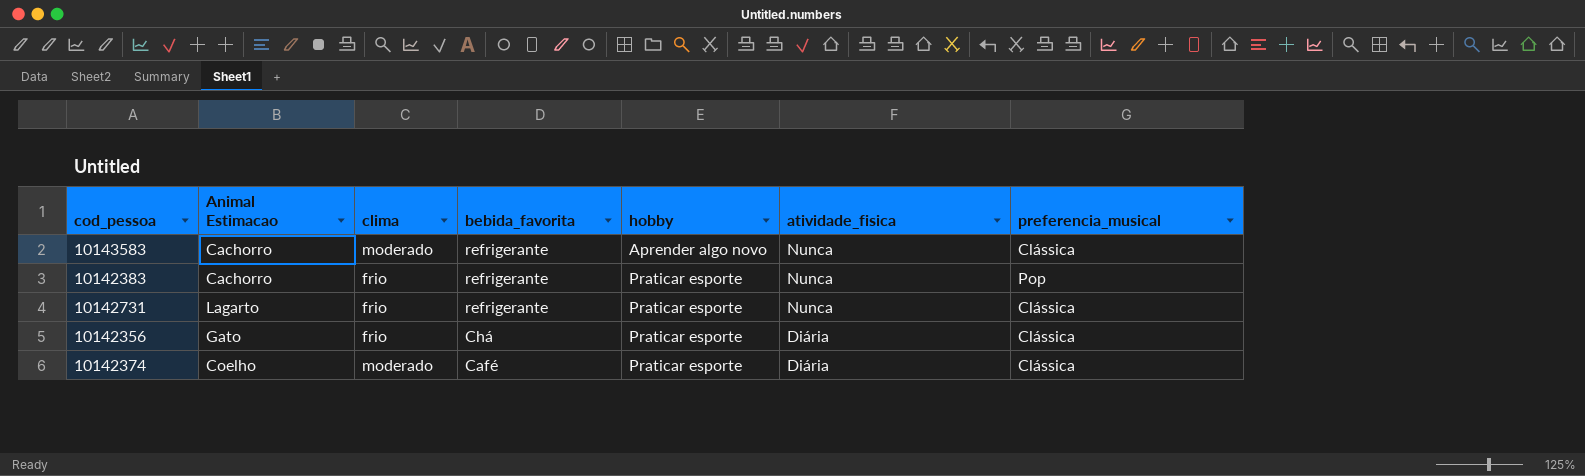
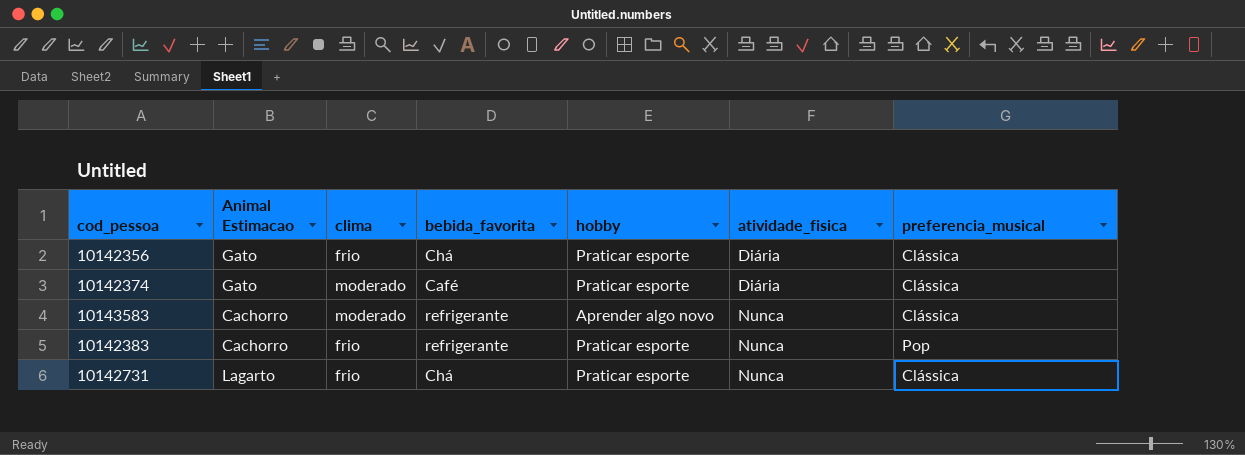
row order: bebida_favorita descending -> atividade_fisica ascending
10142374 | Animal Estimacao: Coelho -> Gato
10142731 | bebida_favorita: refrigerante -> Chá

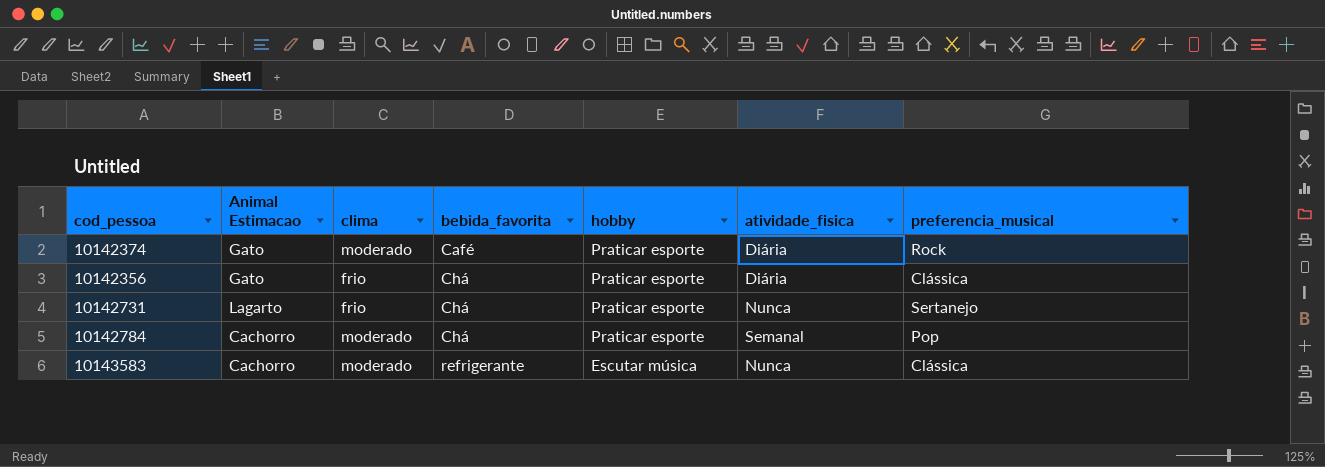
row order: atividade_fisica ascending -> bebida_favorita ascending
row 10142383: Cachorro | frio | refrigerante | Praticar esporte | Nunca | Pop -> none
10142374 | preferencia_musical: Clássica -> Rock
10142731 | preferencia_musical: Clássica -> Sertanejo
row 10142784: none -> Cachorro | moderado | Chá | Praticar esporte | Semanal | Pop
10143583 | hobby: Aprender algo novo -> Escutar música

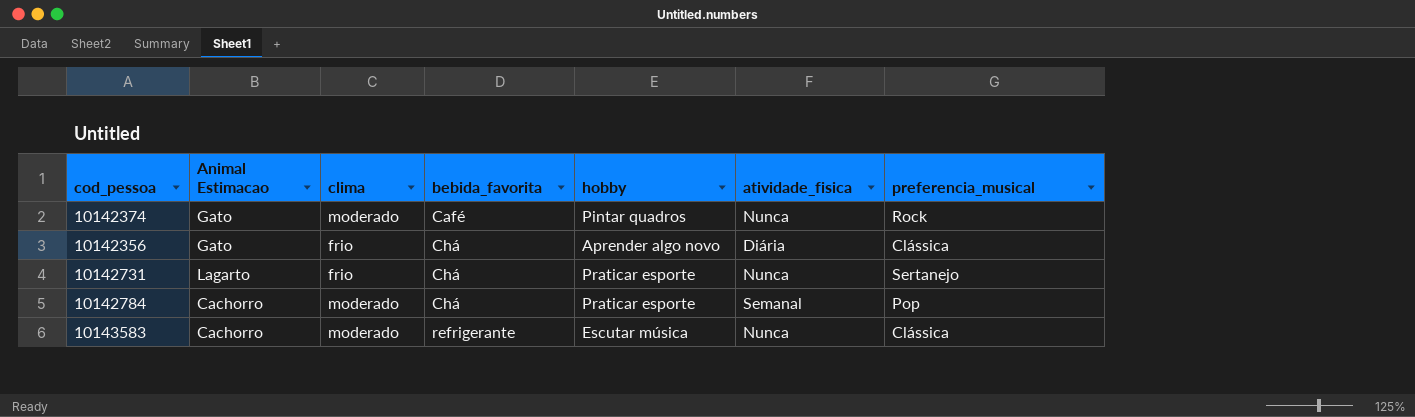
10142374 | hobby: Praticar esporte -> Pintar quadros
10142374 | atividade_fisica: Diária -> Nunca
10142356 | hobby: Praticar esporte -> Aprender algo novo

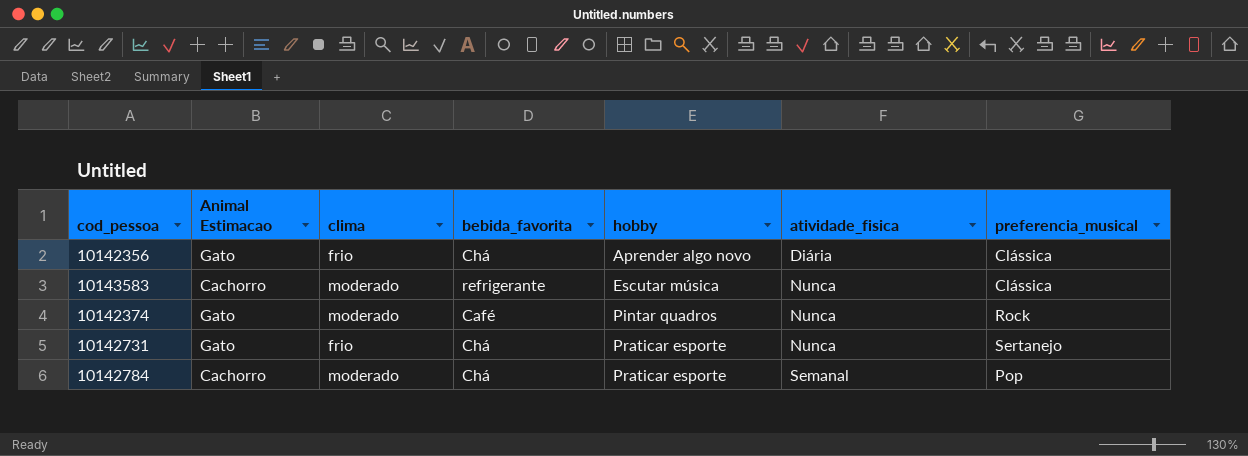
row order: bebida_favorita ascending -> hobby ascending
10142731 | Animal Estimacao: Lagarto -> Gato

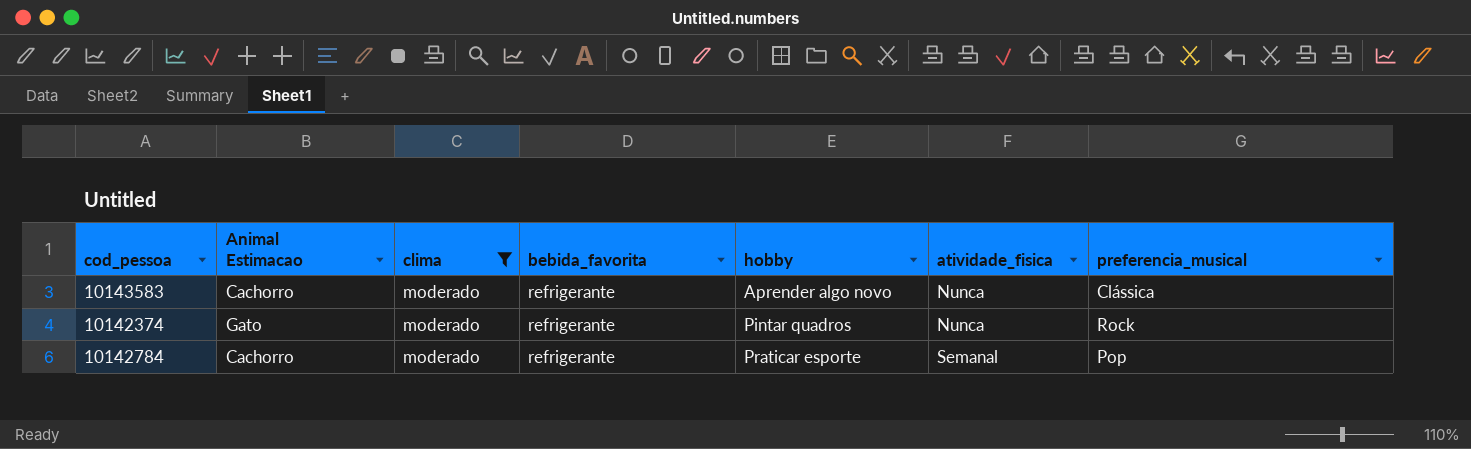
filter: none -> clima = moderado
10143583 | hobby: Escutar música -> Aprender algo novo
10142374 | bebida_favorita: Café -> refrigerante
10142784 | bebida_favorita: Chá -> refrigerante

